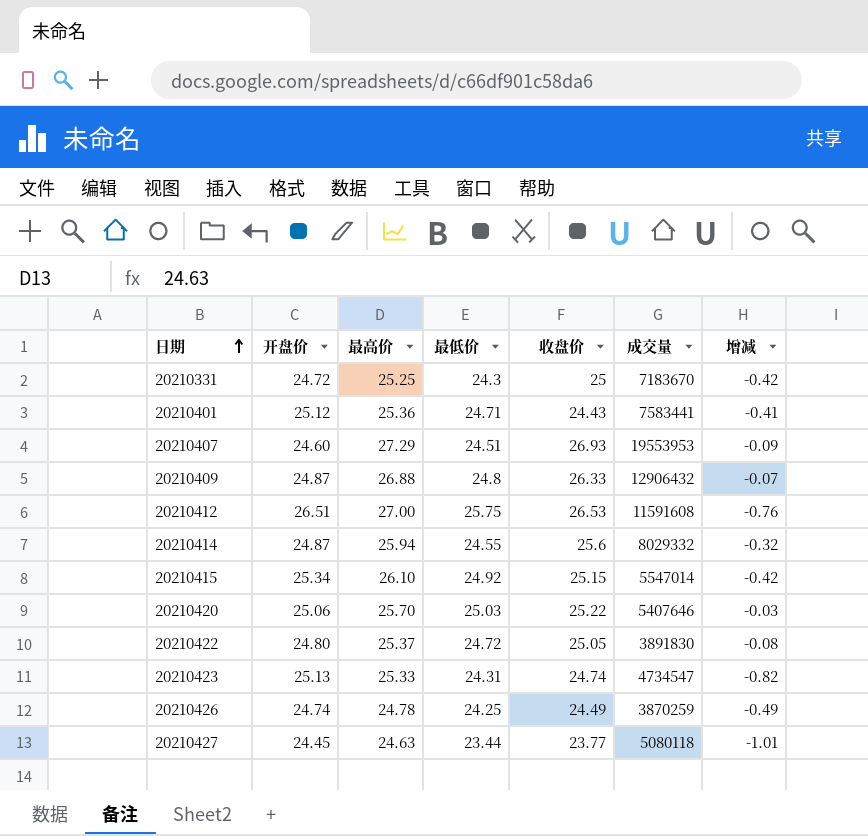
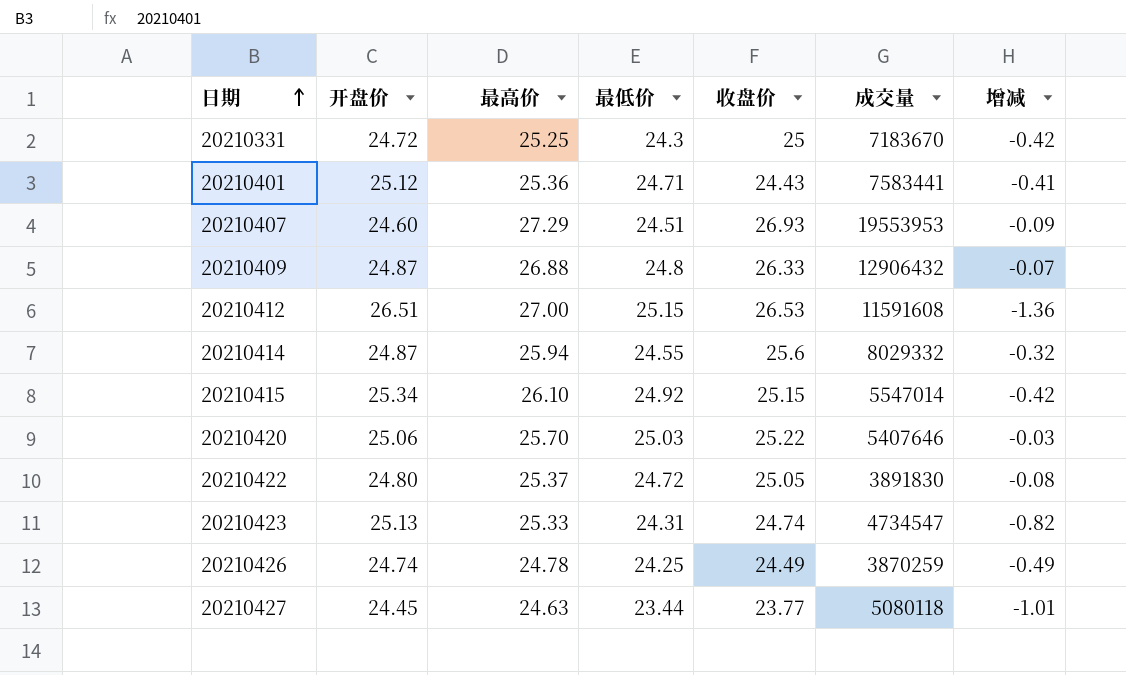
20210412 | 最低价: 25.75 -> 25.15
20210412 | 增减: -0.76 -> -1.36

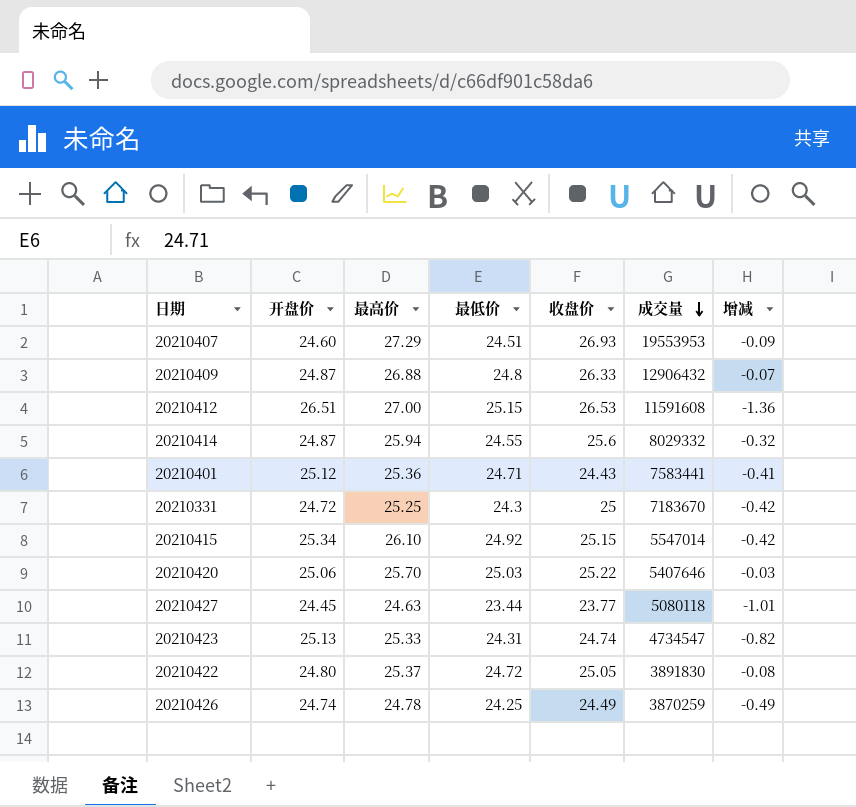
row order: 日期 ascending -> 成交量 descending

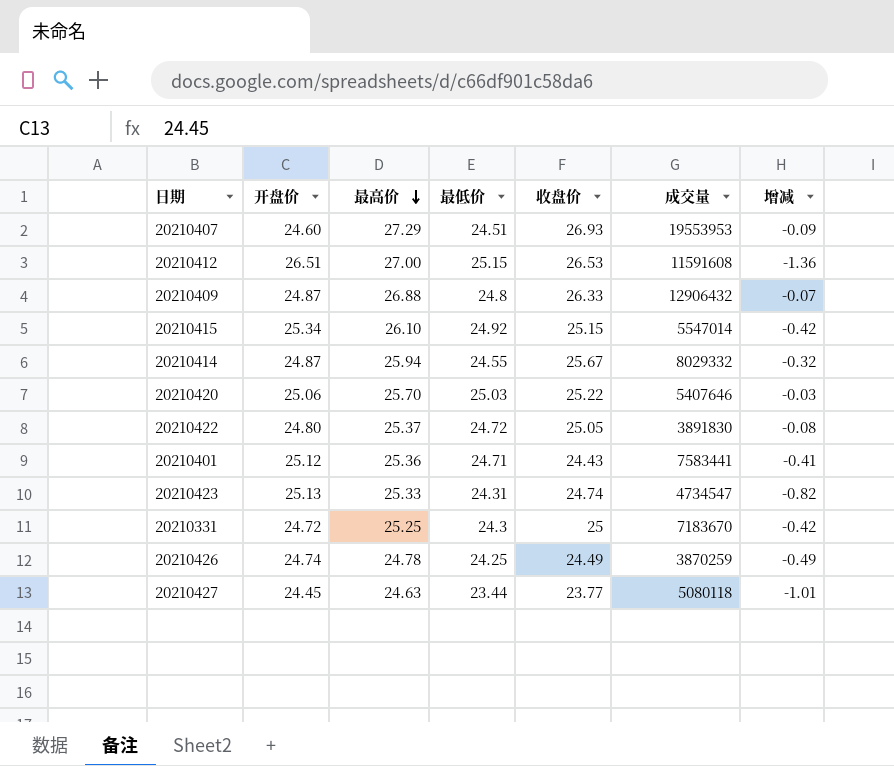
row order: 成交量 descending -> 最高价 descending
20210414 | 收盘价: 25.6 -> 25.67

